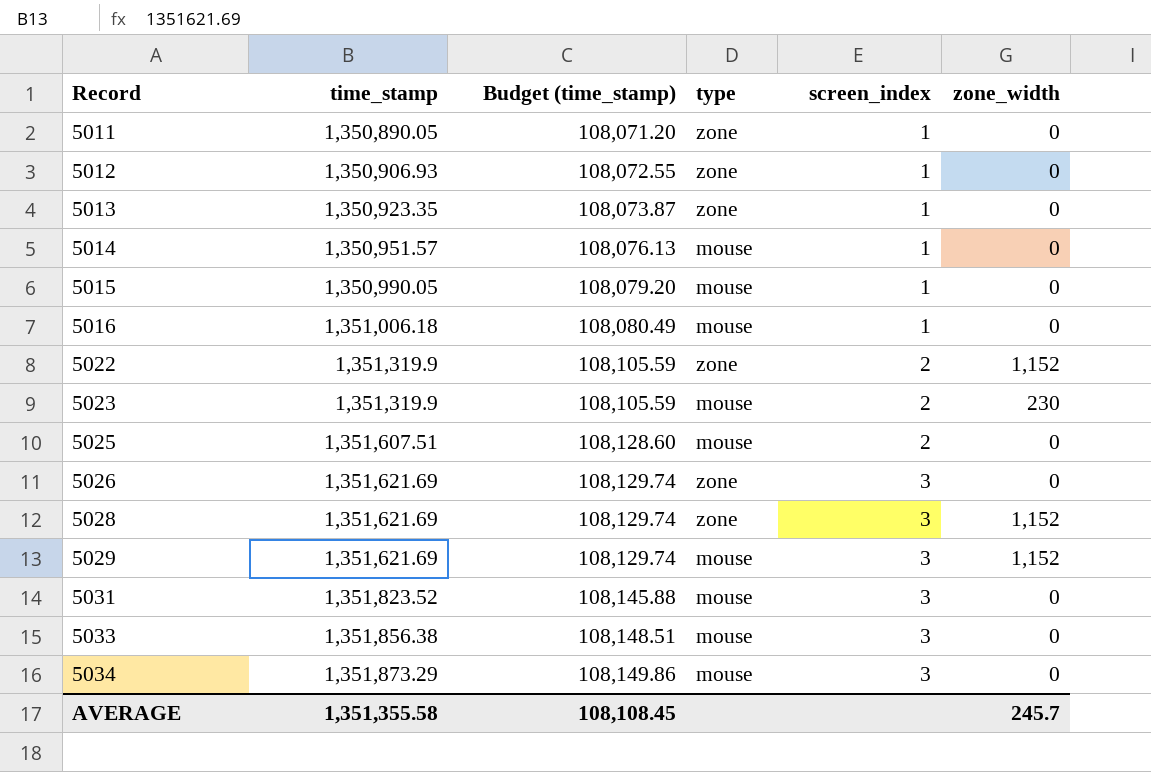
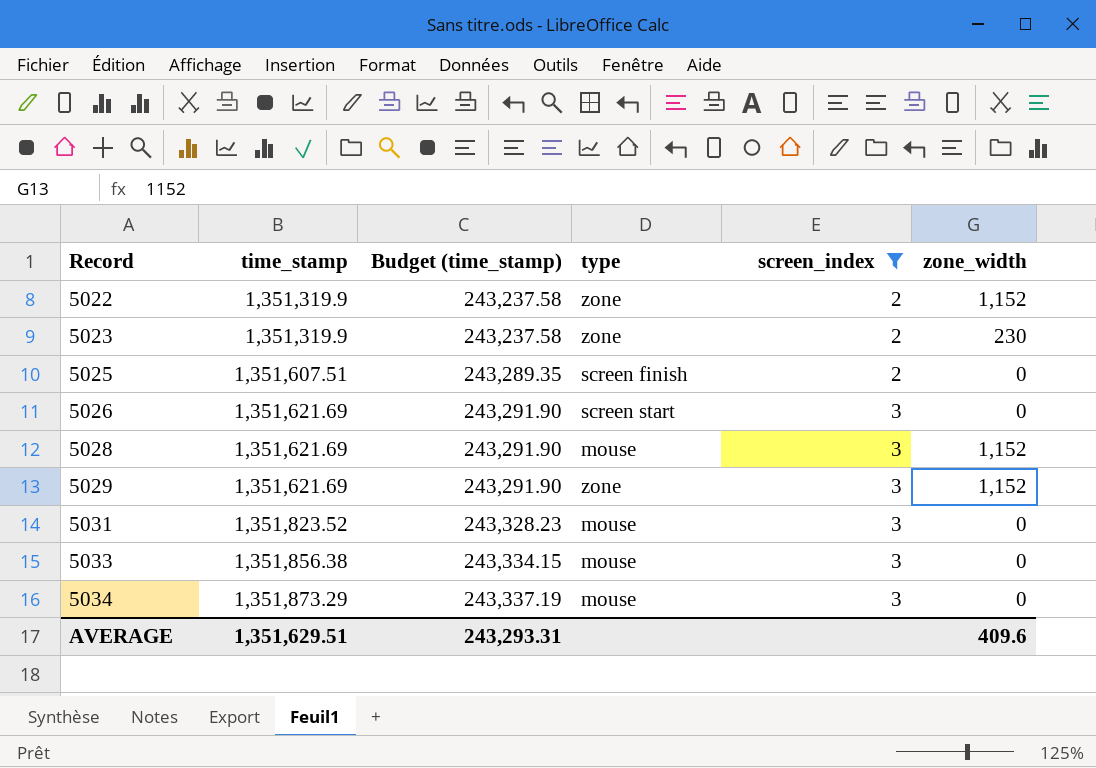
filter: none -> screen_index != 1
column Budget (time_stamp) | formula: [time_stamp] * 0.08 -> [time_stamp] * 0.18
5023 | type: mouse -> zone
5025 | type: mouse -> screen finish
5026 | type: zone -> screen start
5028 | type: zone -> mouse
5029 | type: mouse -> zone
AVERAGE | time_stamp: 1,351,355.58 -> 1,351,629.51
AVERAGE | Budget (time_stamp): 108,108.45 -> 243,293.31
AVERAGE | zone_width: 245.7 -> 409.6

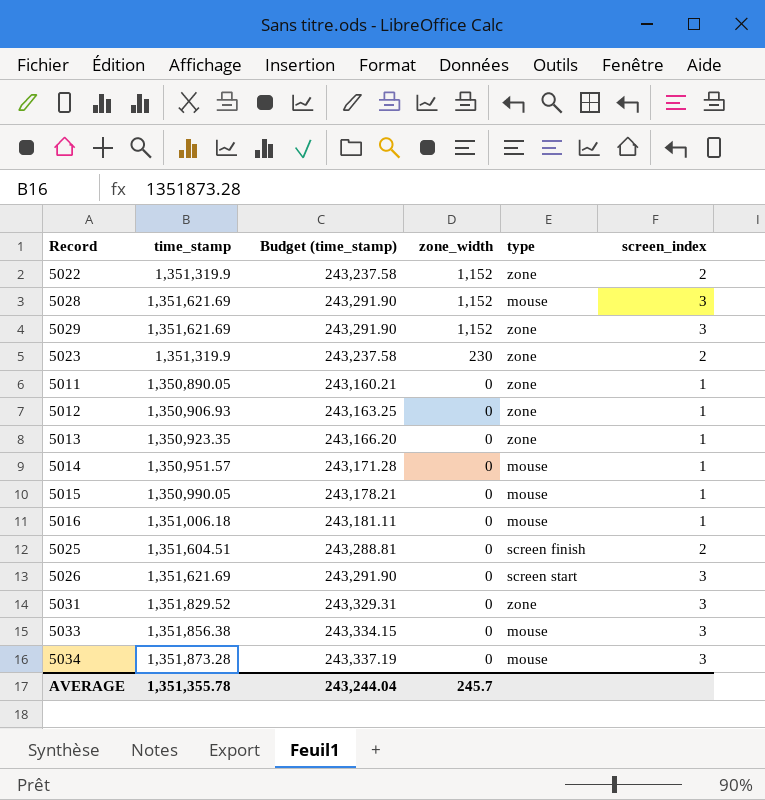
filter: screen_index != 1 -> none
row order: Record ascending -> zone_width descending
column zone_width | position: 6 -> 4
5025 | time_stamp: 1,351,607.51 -> 1,351,604.51
5025 | Budget (time_stamp): 243,289.35 -> 243,288.81
5031 | time_stamp: 1,351,823.52 -> 1,351,829.52
5031 | Budget (time_stamp): 243,328.23 -> 243,329.31
5031 | type: mouse -> zone
5034 | time_stamp: 1,351,873.29 -> 1,351,873.28
AVERAGE | time_stamp: 1,351,629.51 -> 1,351,355.78
AVERAGE | Budget (time_stamp): 243,293.31 -> 243,244.04
AVERAGE | zone_width: 409.6 -> 245.7

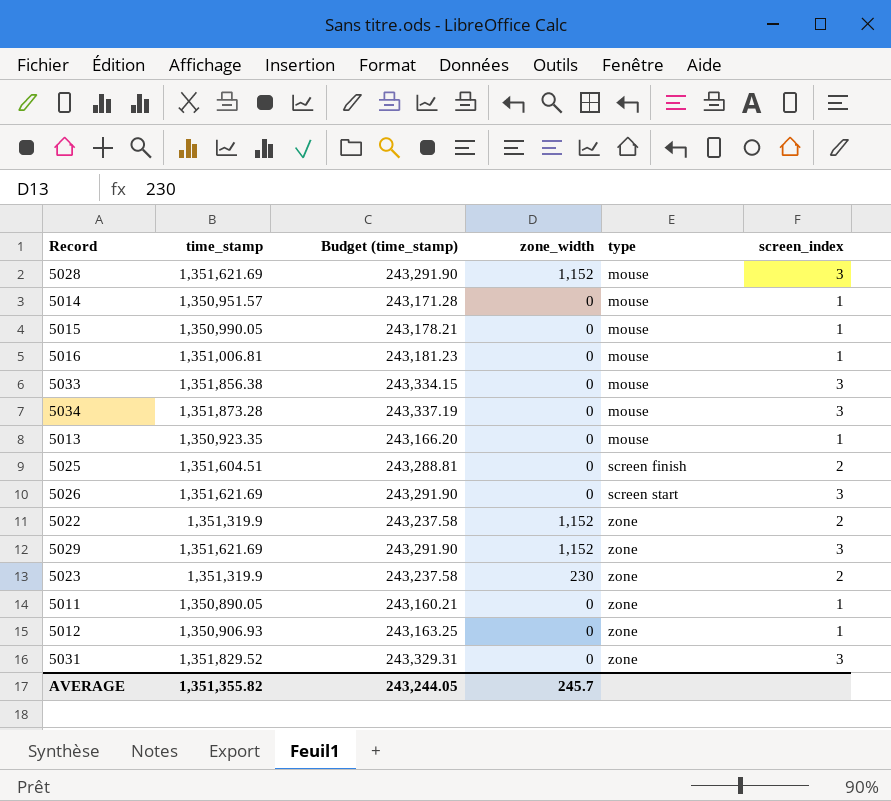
row order: zone_width descending -> type ascending
5016 | time_stamp: 1,351,006.18 -> 1,351,006.81
5016 | Budget (time_stamp): 243,181.11 -> 243,181.23
5013 | type: zone -> mouse
AVERAGE | time_stamp: 1,351,355.78 -> 1,351,355.82
AVERAGE | Budget (time_stamp): 243,244.04 -> 243,244.05

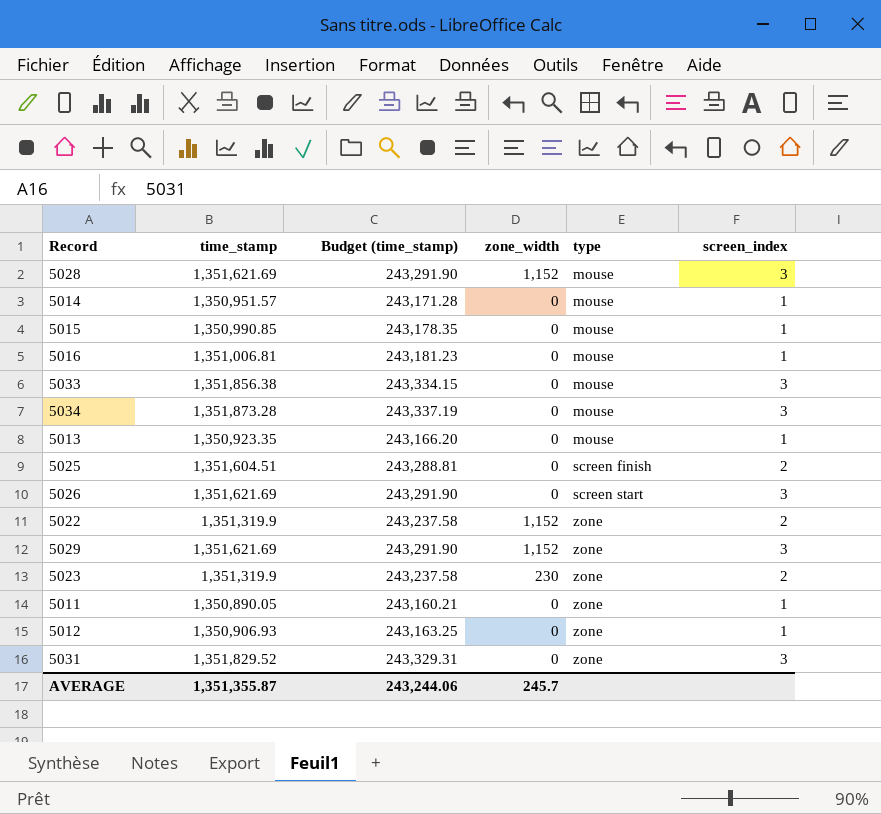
5015 | time_stamp: 1,350,990.05 -> 1,350,990.85
5015 | Budget (time_stamp): 243,178.21 -> 243,178.35
AVERAGE | time_stamp: 1,351,355.82 -> 1,351,355.87
AVERAGE | Budget (time_stamp): 243,244.05 -> 243,244.06

